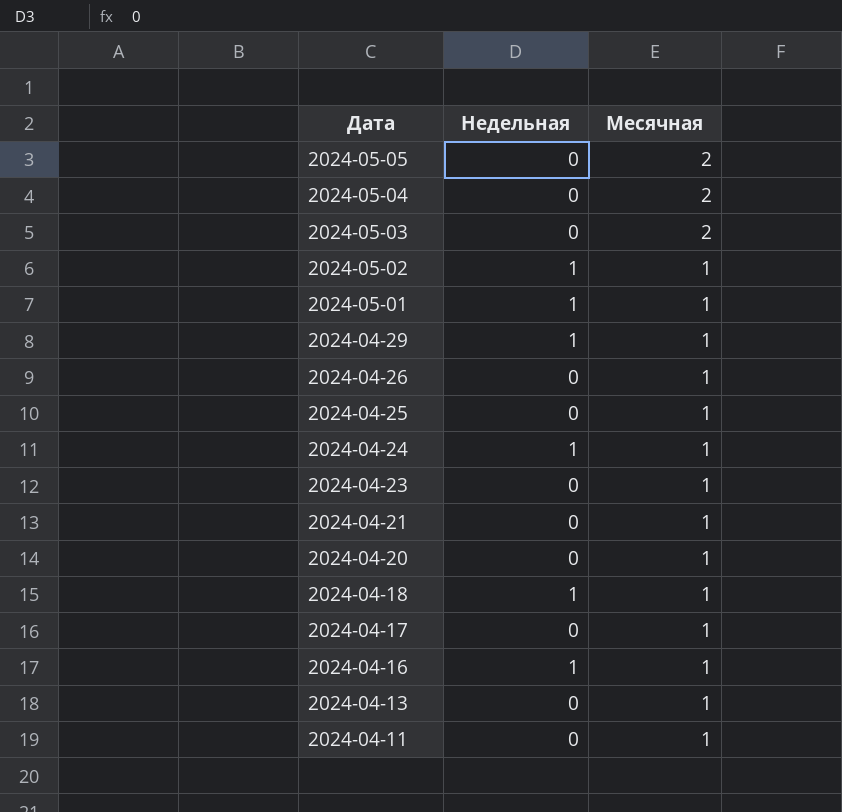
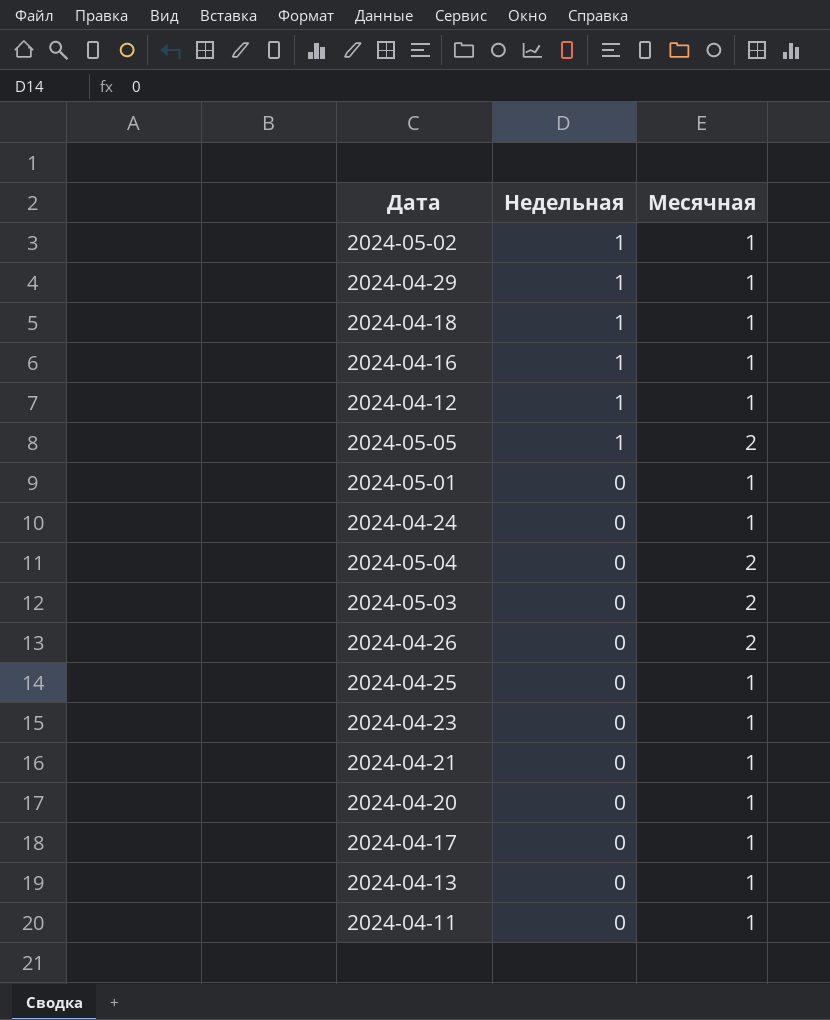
row order: Дата descending -> Недельная descending
row 2024-04-12: none -> 1 | 1
2024-05-05 | Недельная: 0 -> 1
2024-05-01 | Недельная: 1 -> 0
2024-04-24 | Недельная: 1 -> 0
2024-04-26 | Месячная: 1 -> 2

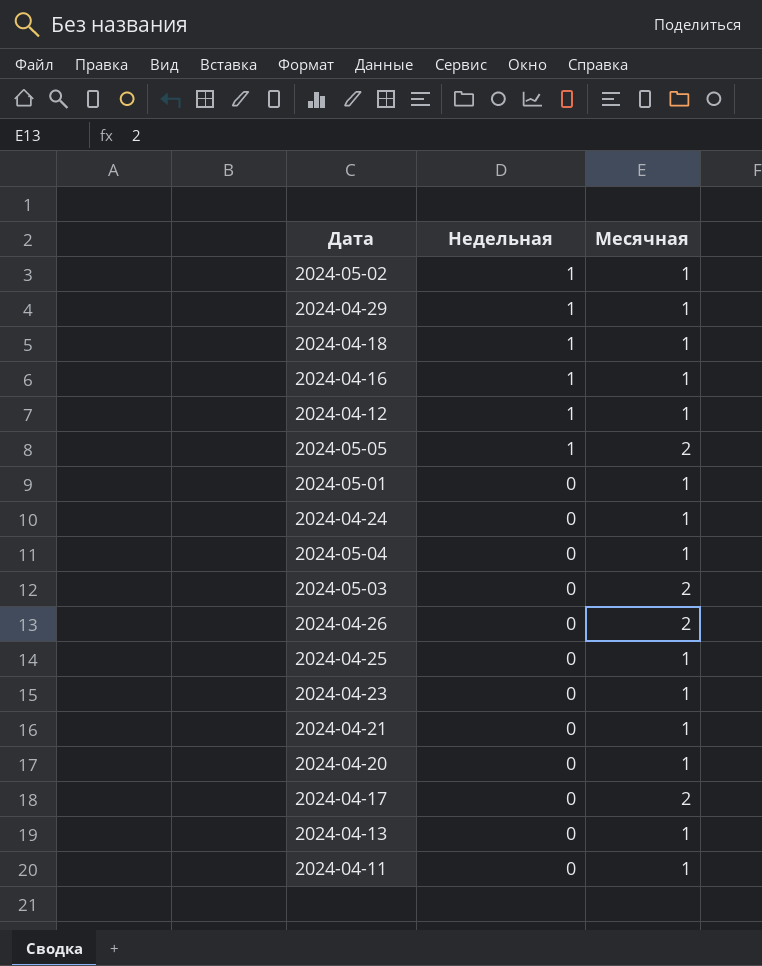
2024-05-04 | Месячная: 2 -> 1
2024-04-17 | Месячная: 1 -> 2

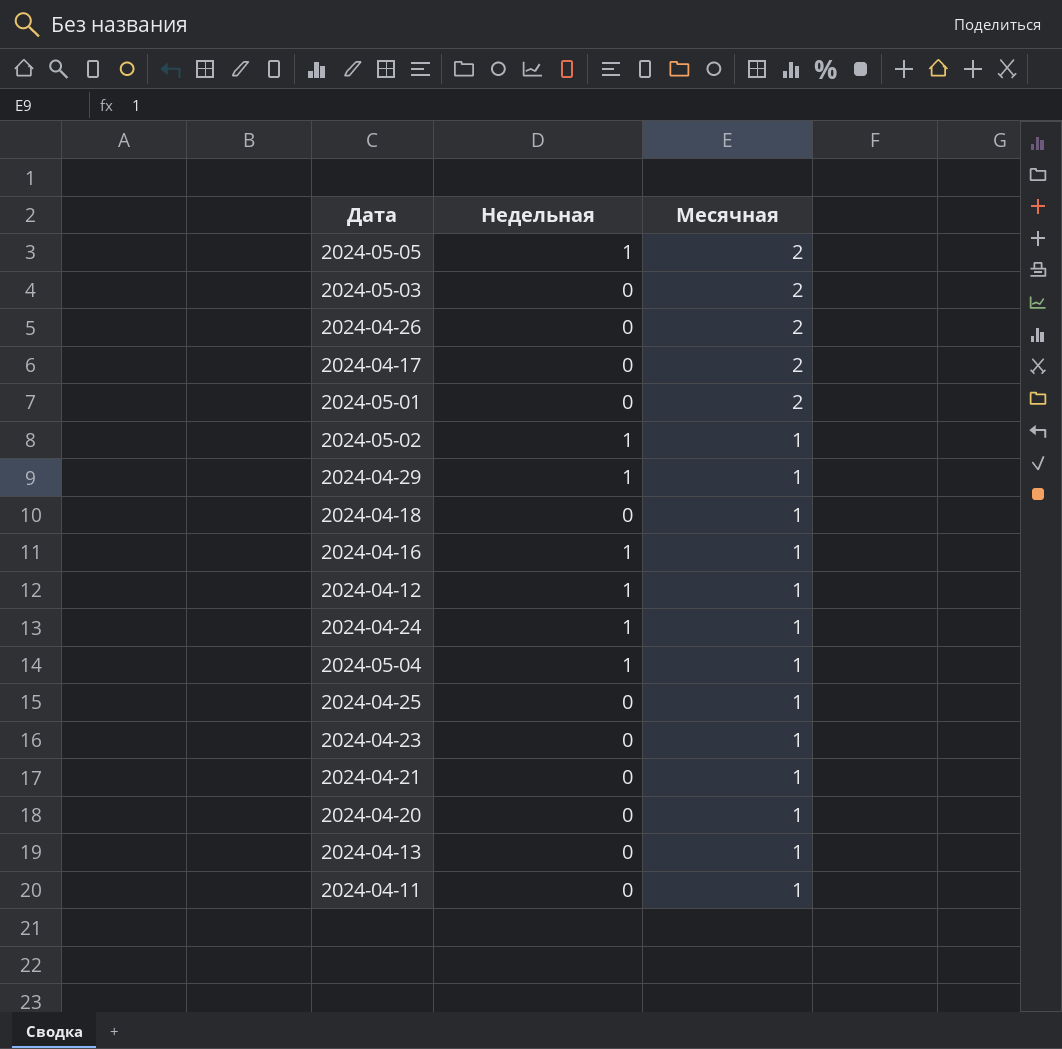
row order: Недельная descending -> Месячная descending
2024-05-01 | Месячная: 1 -> 2
2024-04-18 | Недельная: 1 -> 0
2024-04-24 | Недельная: 0 -> 1
2024-05-04 | Недельная: 0 -> 1

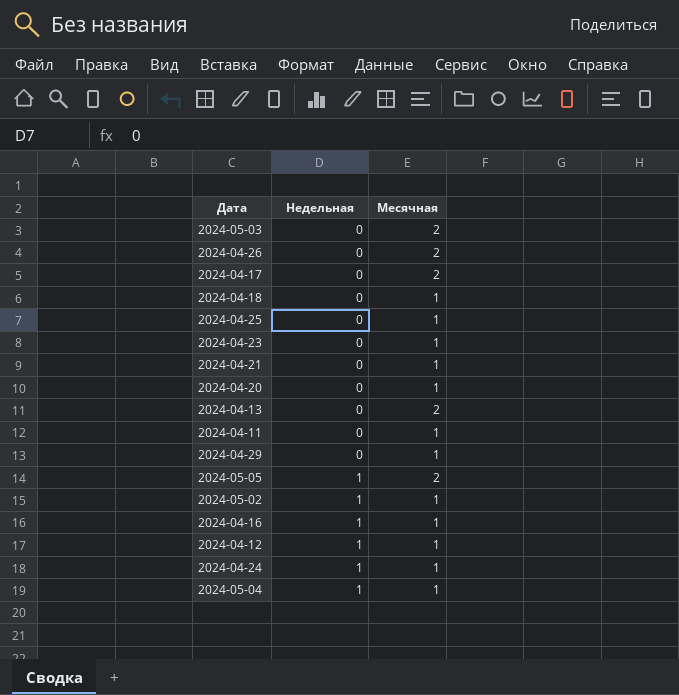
row order: Месячная descending -> Недельная ascending
row 2024-05-01: 0 | 2 -> none
2024-04-13 | Месячная: 1 -> 2
2024-04-29 | Недельная: 1 -> 0

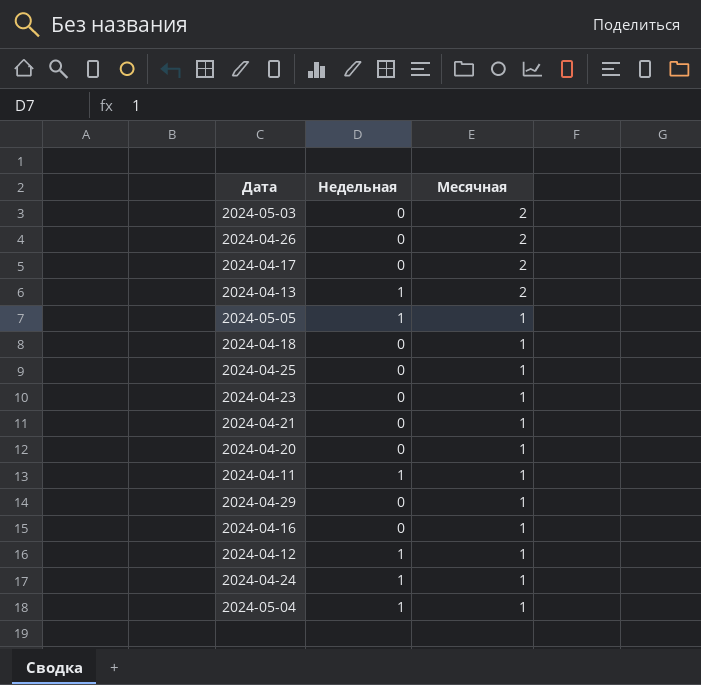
row order: Недельная ascending -> Месячная descending
row 2024-05-02: 1 | 1 -> none
2024-04-13 | Недельная: 0 -> 1
2024-05-05 | Месячная: 2 -> 1
2024-04-11 | Недельная: 0 -> 1
2024-04-16 | Недельная: 1 -> 0

